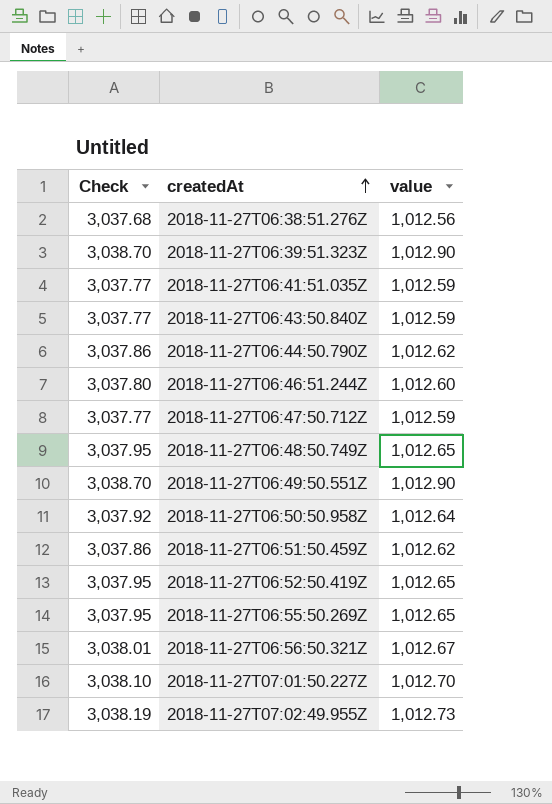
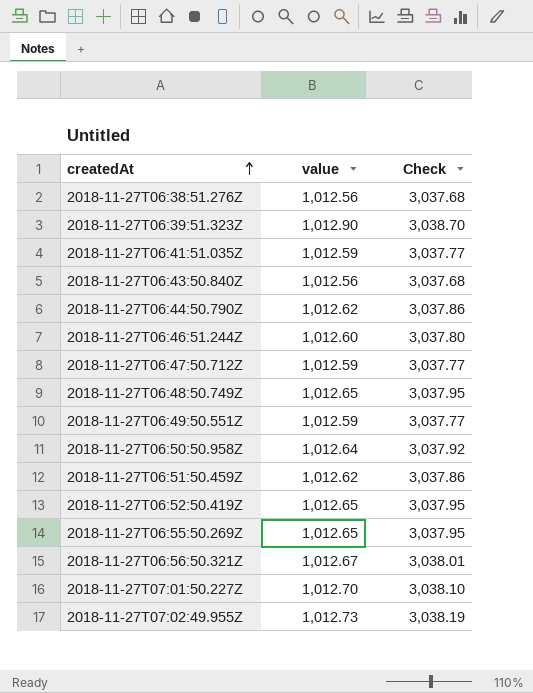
column Check | position: 1 -> 3
2018-11-27T06:43:50.840Z | value: 1,012.59 -> 1,012.56
2018-11-27T06:43:50.840Z | Check: 3,037.77 -> 3,037.68
2018-11-27T06:49:50.551Z | value: 1,012.90 -> 1,012.59
2018-11-27T06:49:50.551Z | Check: 3,038.70 -> 3,037.77

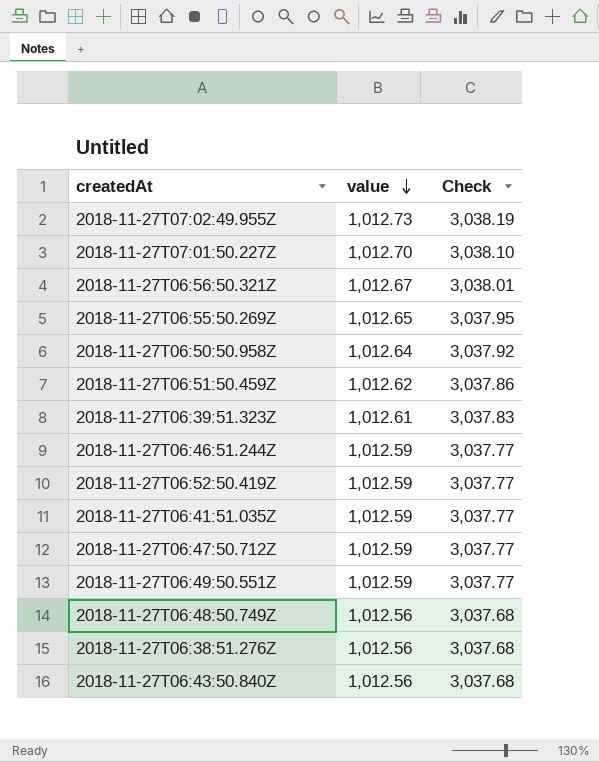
row order: createdAt ascending -> value descending
row 2018-11-27T06:44:50.790Z: 1,012.62 | 3,037.86 -> none
2018-11-27T06:39:51.323Z | value: 1,012.90 -> 1,012.61
2018-11-27T06:39:51.323Z | Check: 3,038.70 -> 3,037.83
2018-11-27T06:46:51.244Z | value: 1,012.60 -> 1,012.59
2018-11-27T06:46:51.244Z | Check: 3,037.80 -> 3,037.77
2018-11-27T06:52:50.419Z | value: 1,012.65 -> 1,012.59
2018-11-27T06:52:50.419Z | Check: 3,037.95 -> 3,037.77
2018-11-27T06:48:50.749Z | value: 1,012.65 -> 1,012.56
2018-11-27T06:48:50.749Z | Check: 3,037.95 -> 3,037.68

